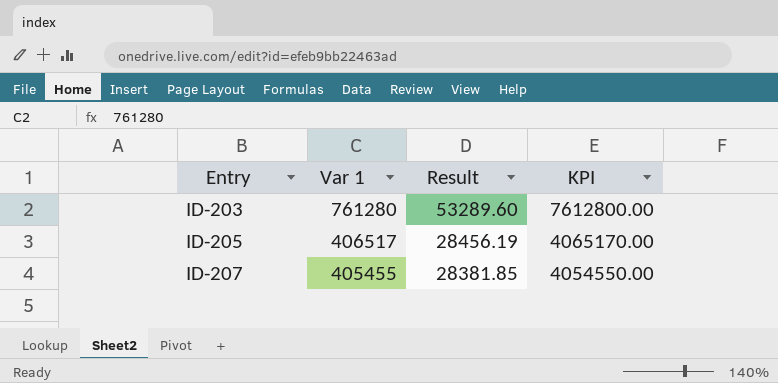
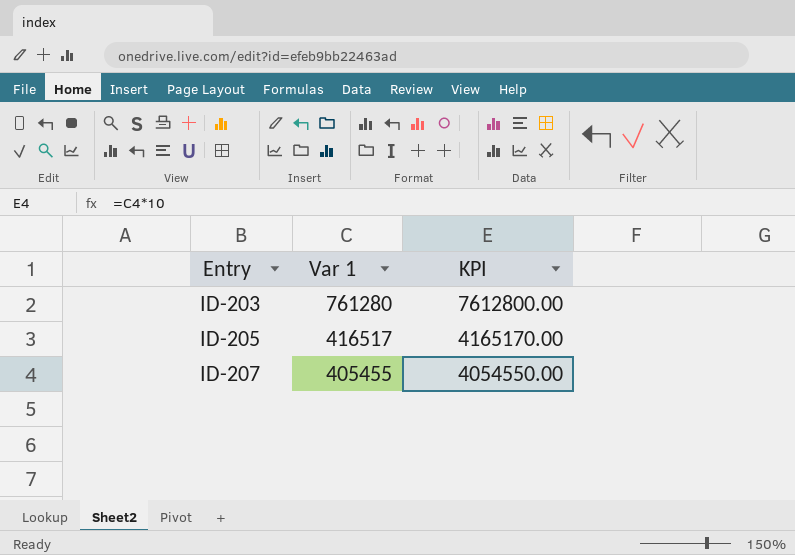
column Result | formula: [Var 1] * 0.07 -> none
ID-205 | Var 1: 406517 -> 416517
ID-205 | KPI: 4065170.00 -> 4165170.00

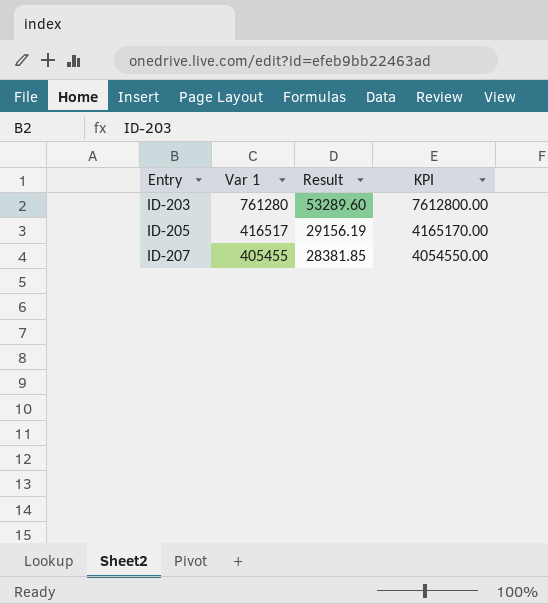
column Result | formula: none -> [Var 1] * 0.07

